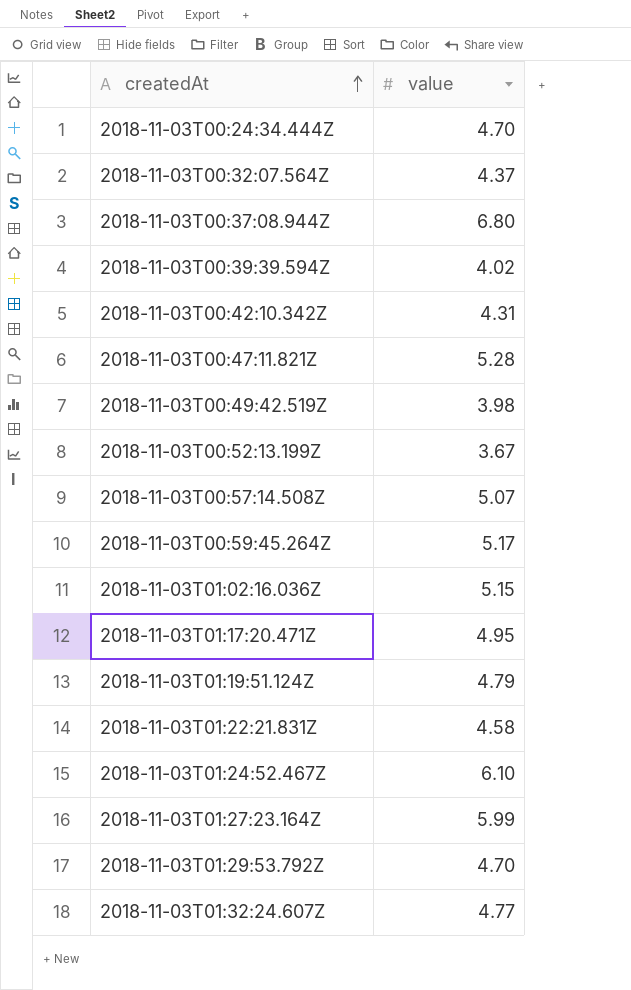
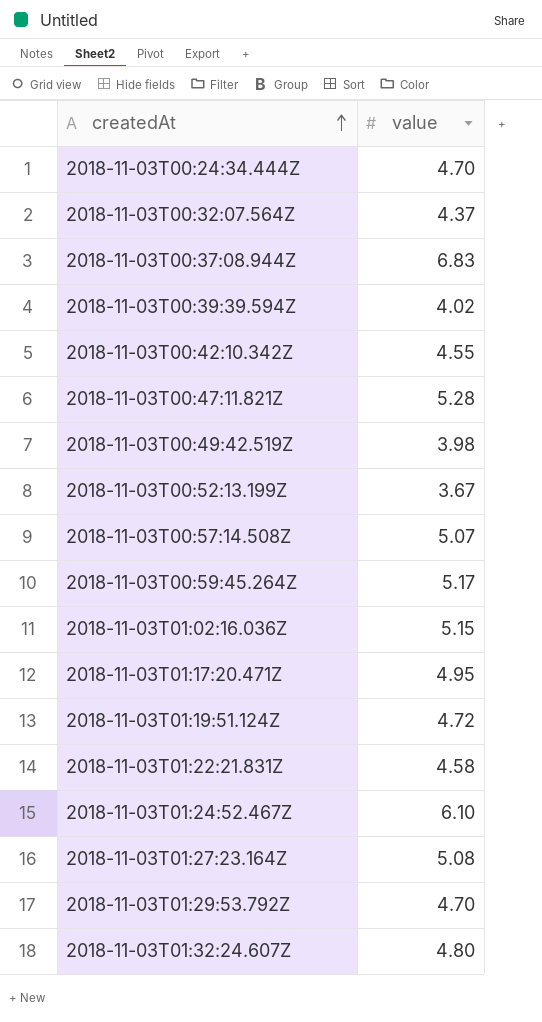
2018-11-03T00:37:08.944Z | value: 6.80 -> 6.83
2018-11-03T00:42:10.342Z | value: 4.31 -> 4.55
2018-11-03T01:19:51.124Z | value: 4.79 -> 4.72
2018-11-03T01:27:23.164Z | value: 5.99 -> 5.08
2018-11-03T01:32:24.607Z | value: 4.77 -> 4.80

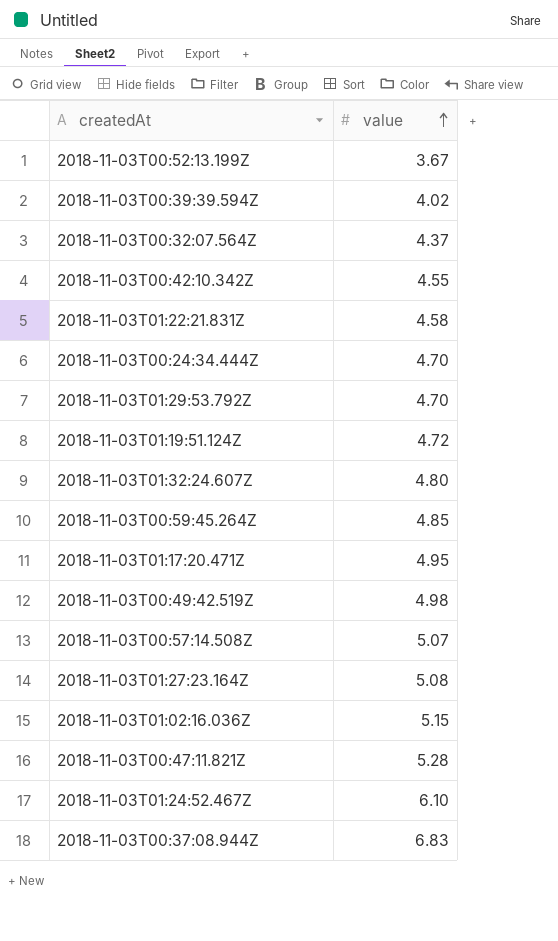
row order: createdAt ascending -> value ascending
2018-11-03T00:59:45.264Z | value: 5.17 -> 4.85
2018-11-03T00:49:42.519Z | value: 3.98 -> 4.98

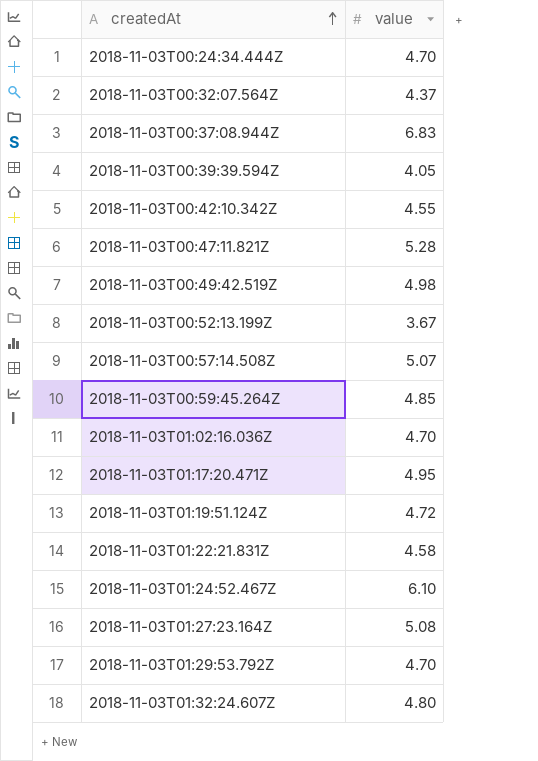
row order: value ascending -> createdAt ascending
2018-11-03T00:39:39.594Z | value: 4.02 -> 4.05
2018-11-03T01:02:16.036Z | value: 5.15 -> 4.70

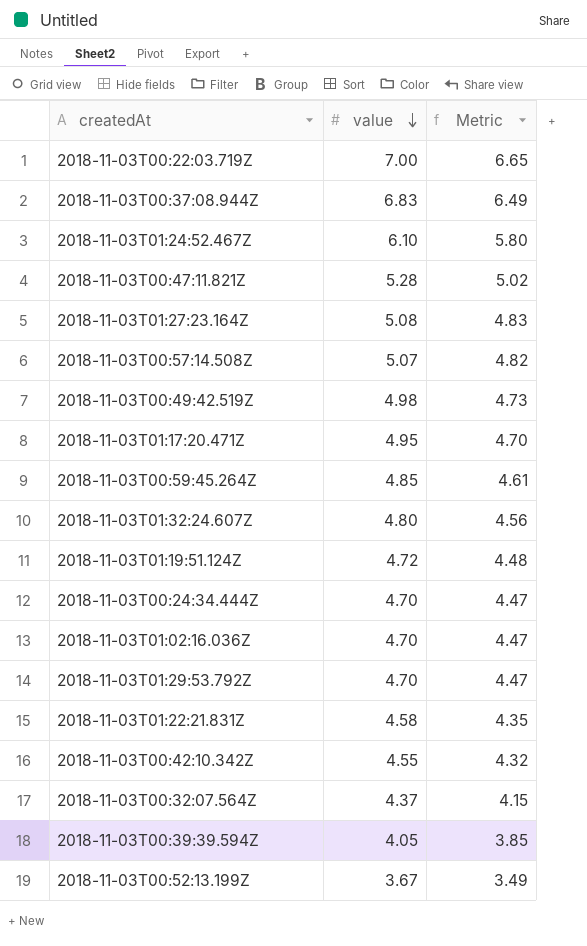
row order: createdAt ascending -> value descending
column Metric | formula: none -> [value] * 0.95
row 2018-11-03T00:22:03.719Z: none -> 7.00 | 6.65

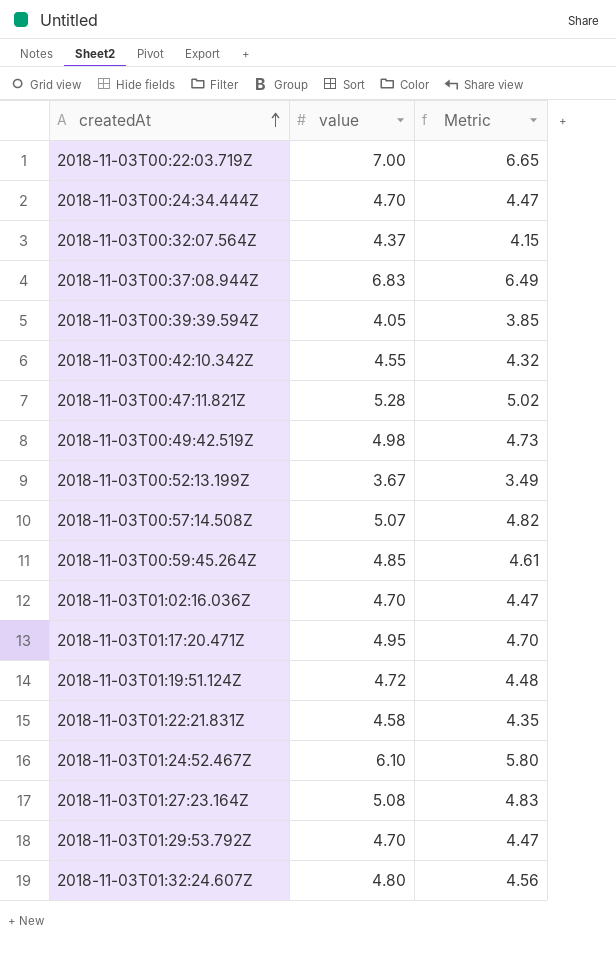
row order: value descending -> createdAt ascending

